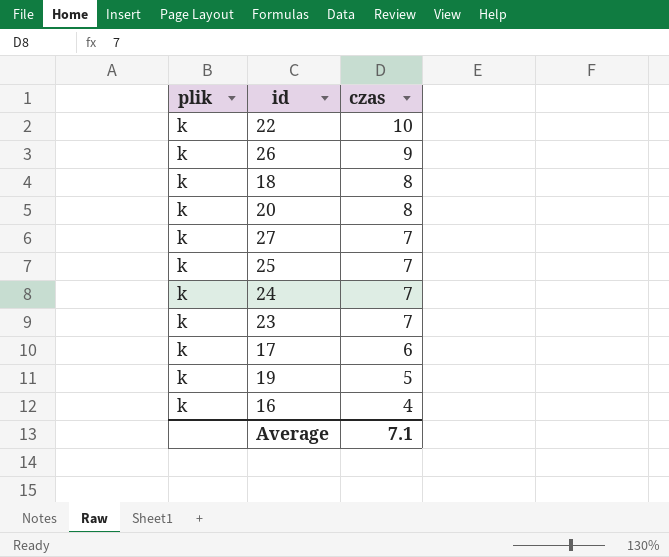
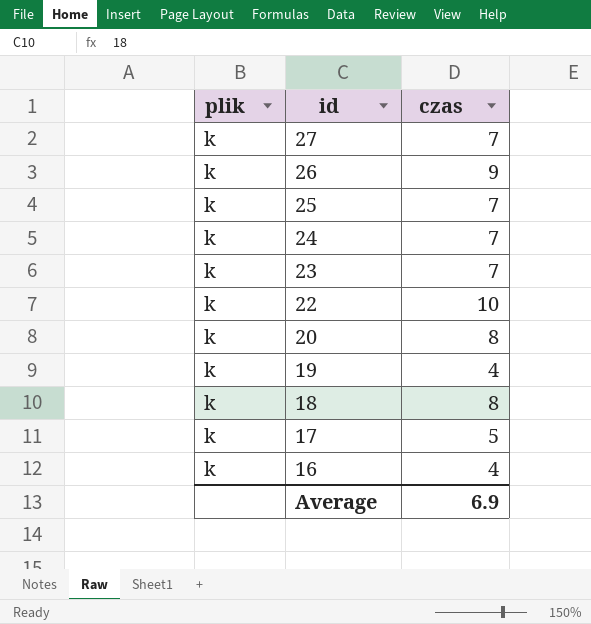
row order: czas descending -> id descending
19 | czas: 5 -> 4
17 | czas: 6 -> 5
Average | czas: 7.1 -> 6.9

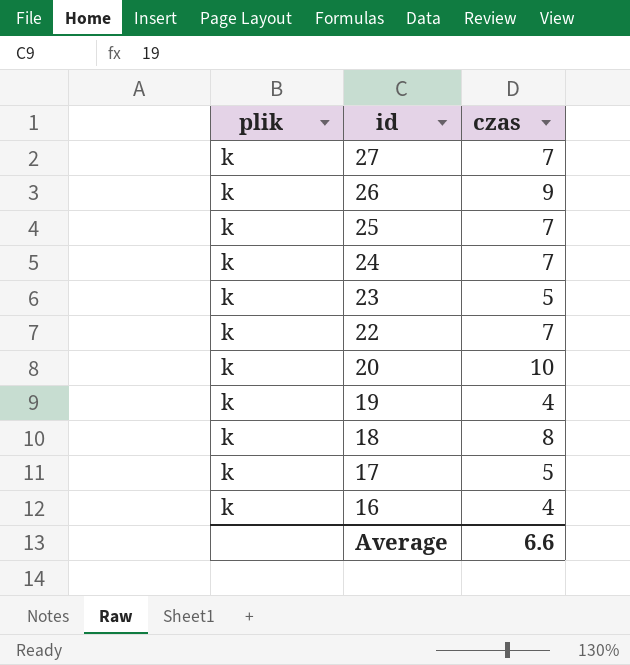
23 | czas: 7 -> 5
22 | czas: 10 -> 7
20 | czas: 8 -> 10
Average | czas: 6.9 -> 6.6

